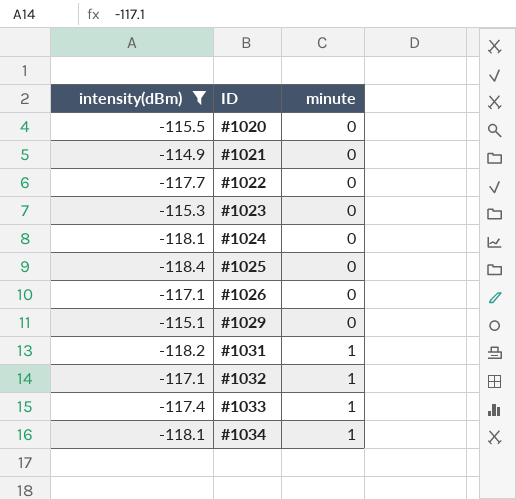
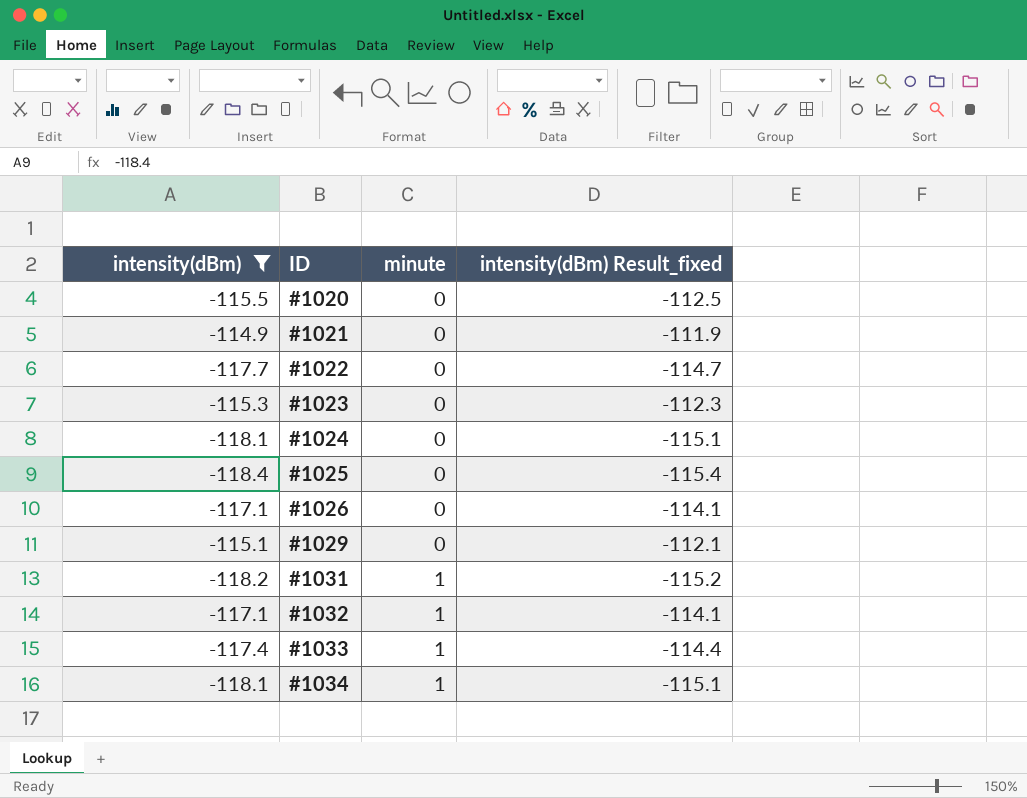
column intensity(dBm) Result_fixed | formula: none -> [intensity(dBm)] + 3

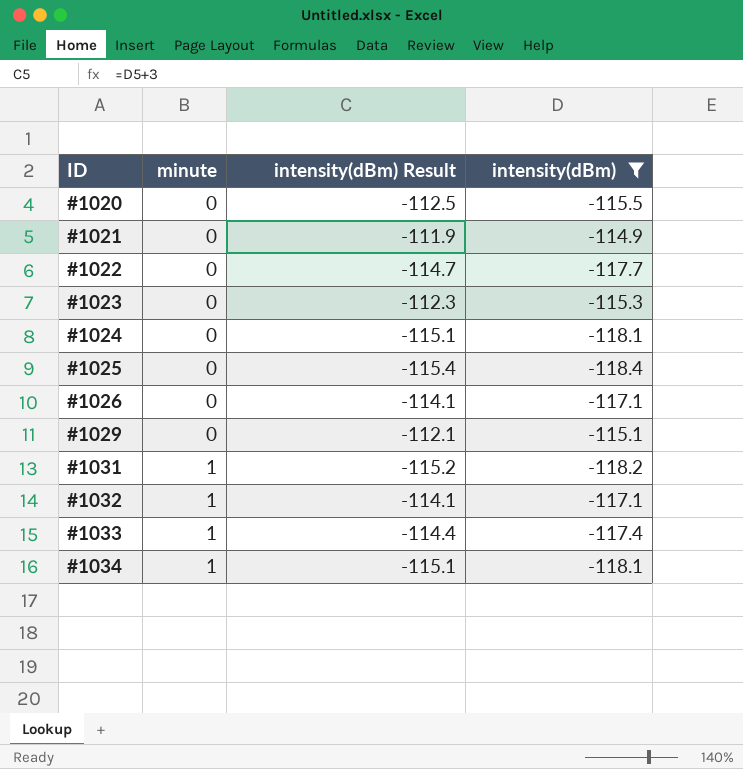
column name: intensity(dBm) Result_fixed -> intensity(dBm) Result
column intensity(dBm) | position: 1 -> 4

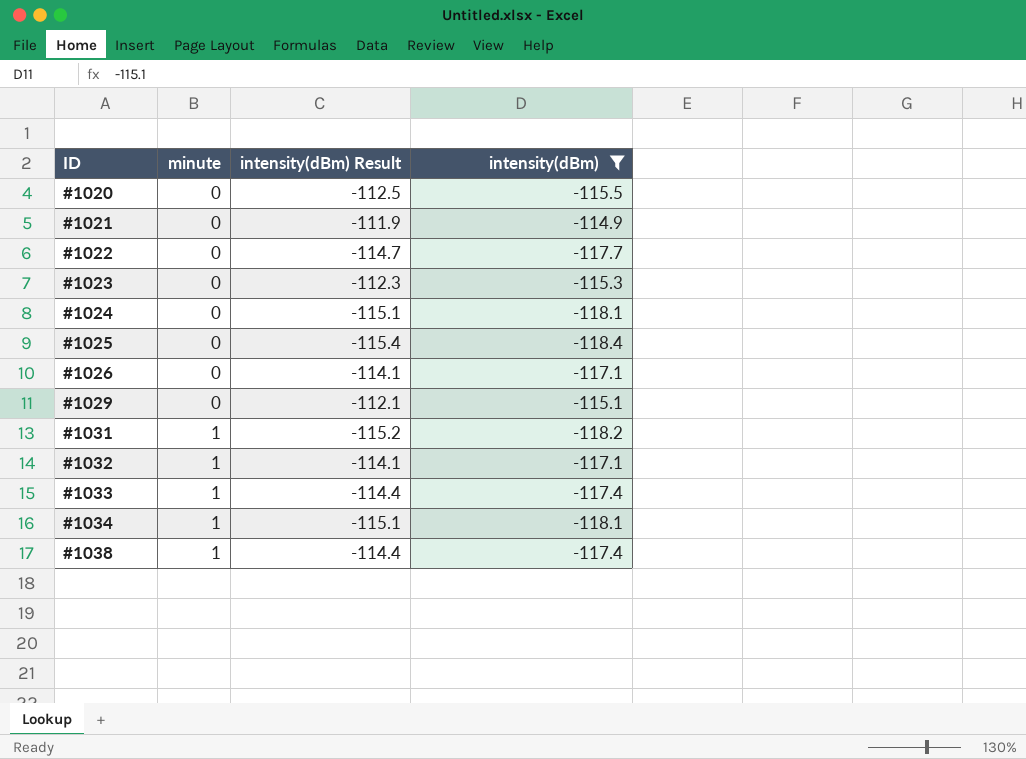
row #1038: none -> 1 | -114.4 | -117.4

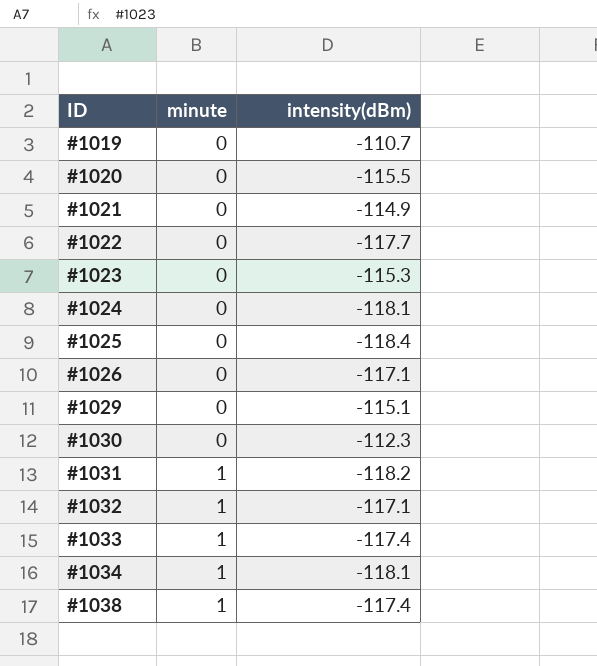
filter: intensity(dBm) <= -114.9 -> none
column intensity(dBm) Result | formula: [intensity(dBm)] + 3 -> none

